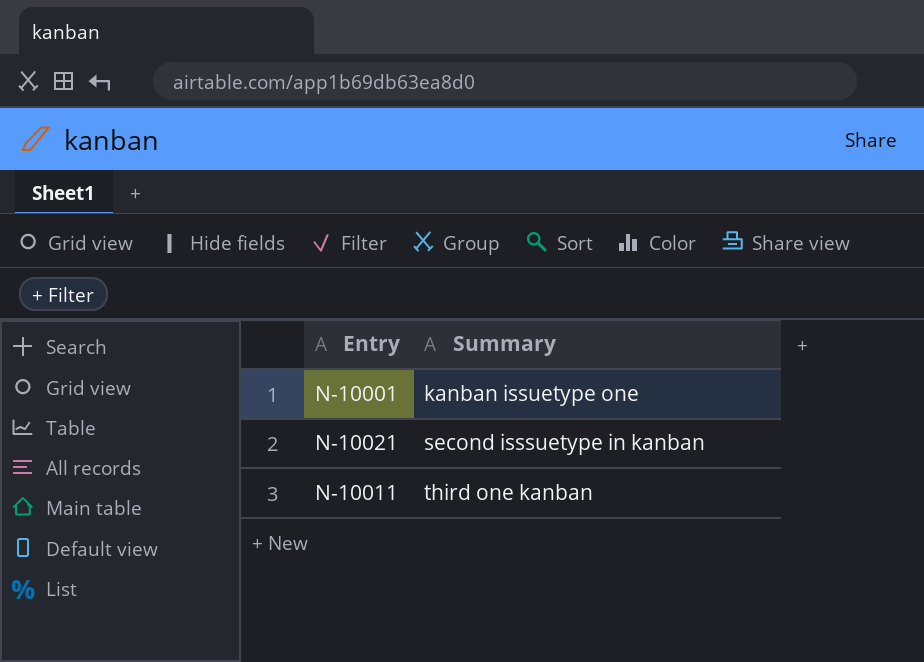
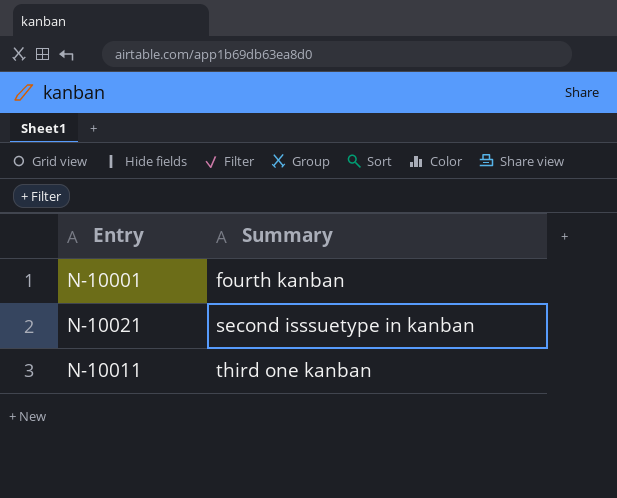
N-10001 | Summary: kanban issuetype one -> fourth kanban

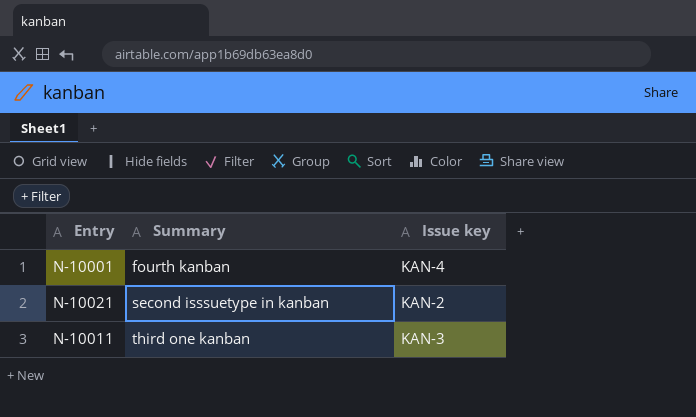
column Issue key | position: none -> 3

